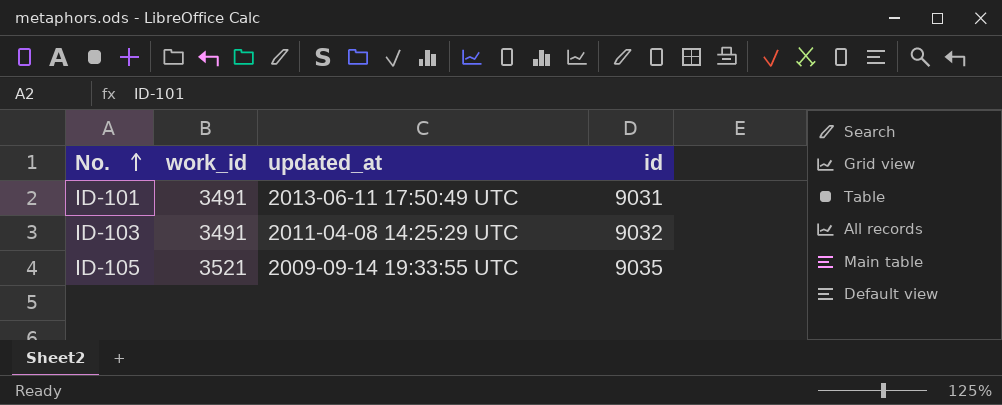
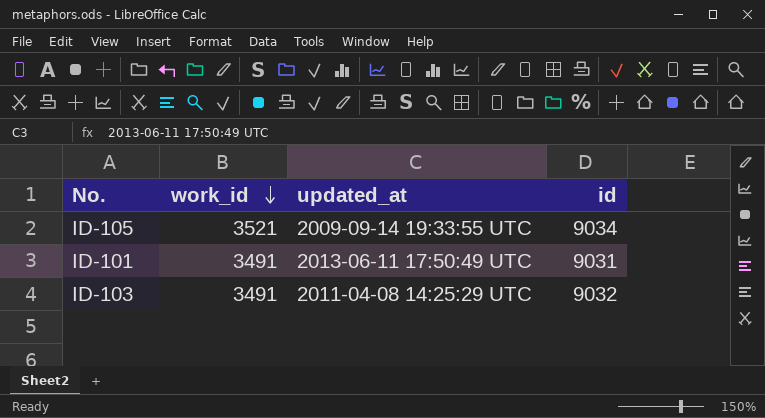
row order: No. ascending -> work_id descending
ID-105 | id: 9035 -> 9034

